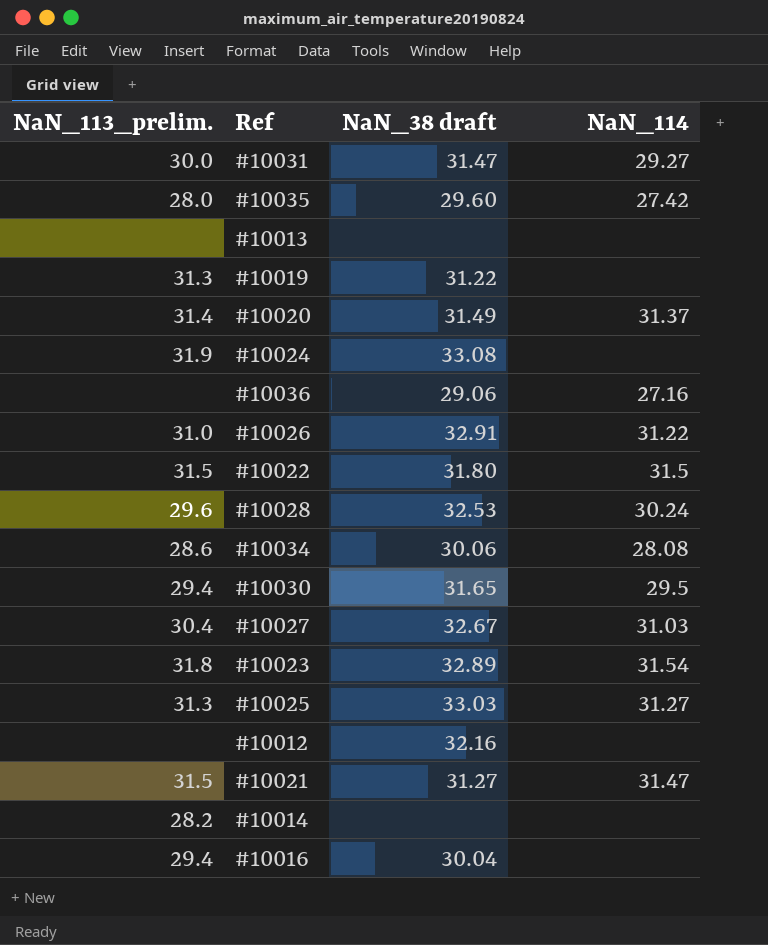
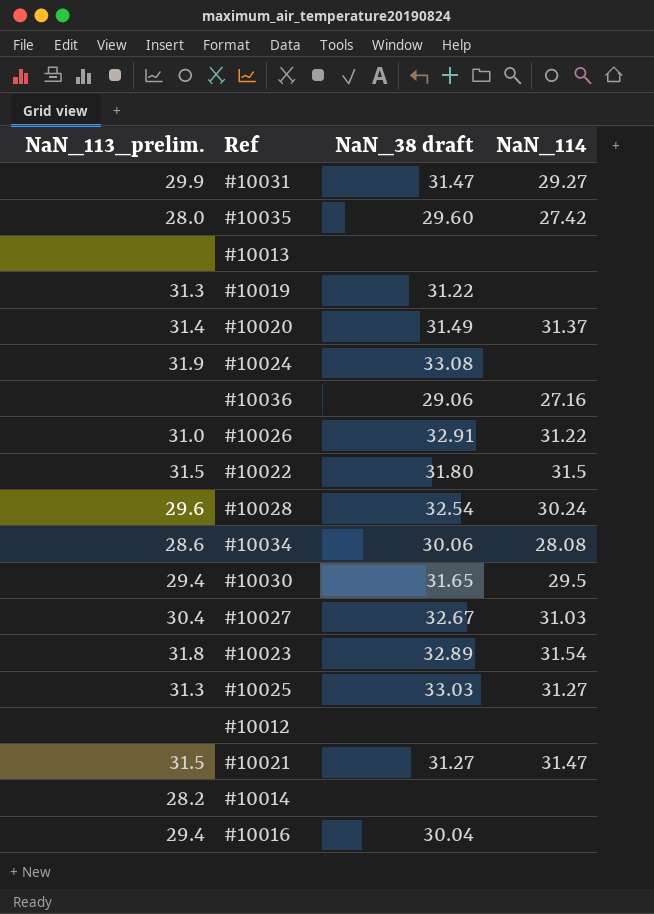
#10031 | NaN_113_prelim.: 30.0 -> 29.9
#10028 | NaN_38 draft: 32.53 -> 32.54
#10012 | NaN_38 draft: 32.16 -> none

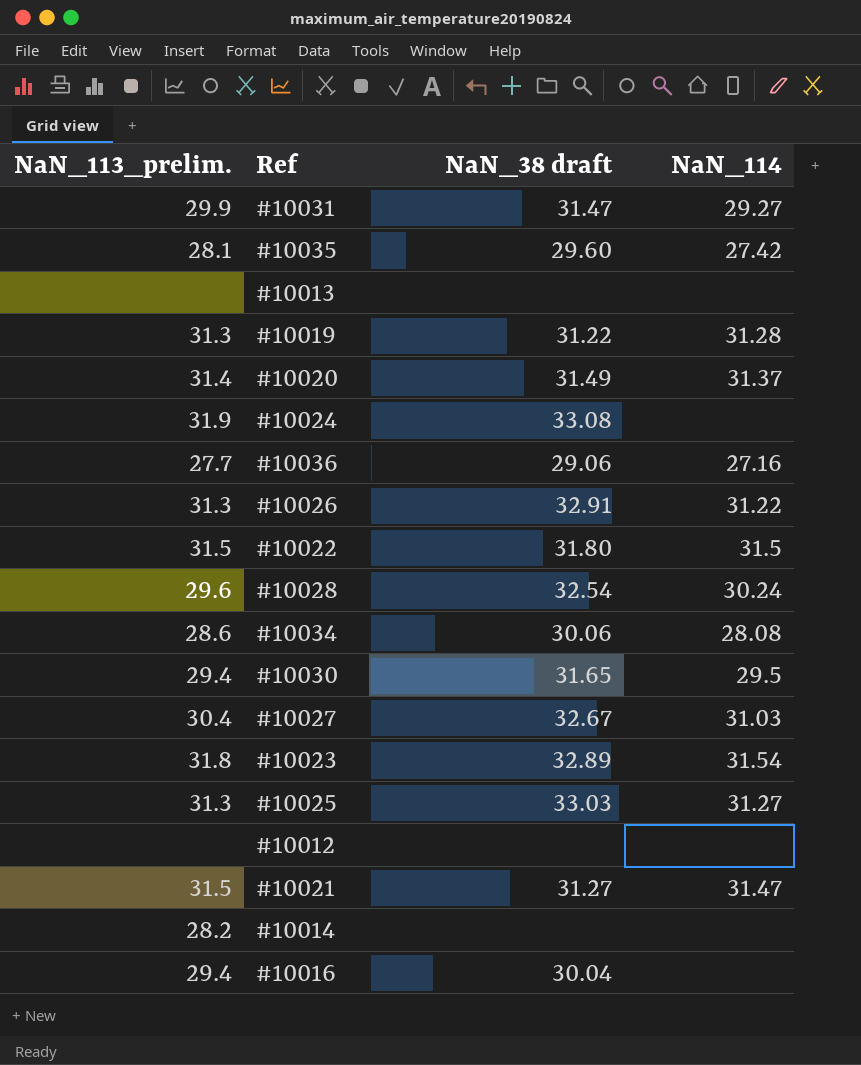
#10035 | NaN_113_prelim.: 28.0 -> 28.1
#10019 | NaN_114: none -> 31.28
#10036 | NaN_113_prelim.: none -> 27.7
#10026 | NaN_113_prelim.: 31.0 -> 31.3

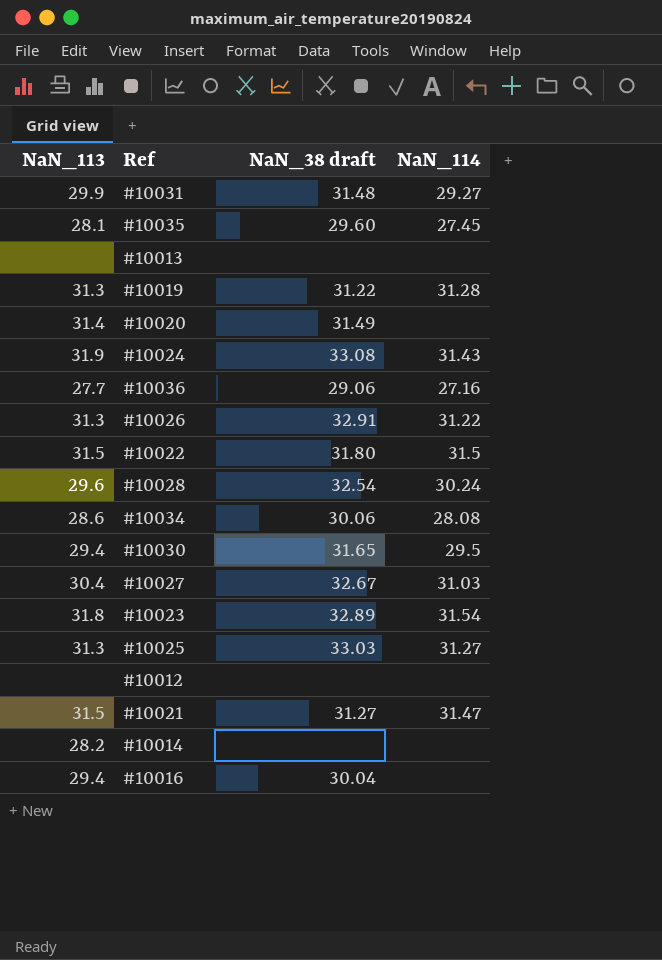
column name: NaN_113_prelim. -> NaN_113
#10031 | NaN_38 draft: 31.47 -> 31.48
#10035 | NaN_114: 27.42 -> 27.45
#10020 | NaN_114: 31.37 -> none
#10024 | NaN_114: none -> 31.43

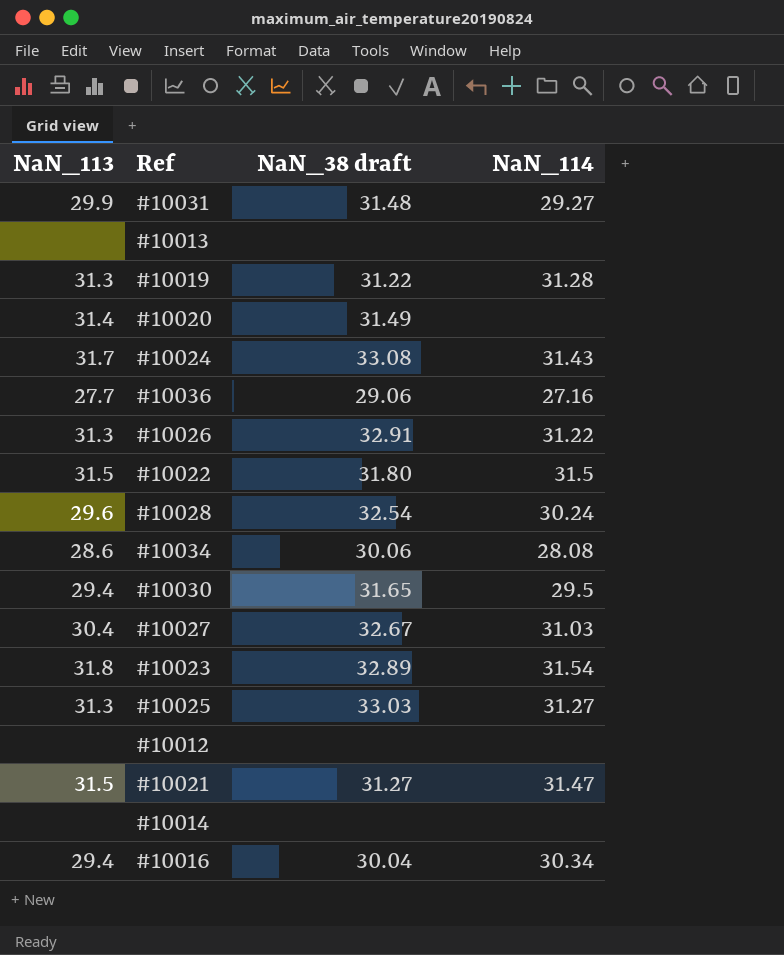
row #10035: 28.1 | 29.60 | 27.45 -> none
#10024 | NaN_113: 31.9 -> 31.7
#10014 | NaN_113: 28.2 -> none
#10016 | NaN_114: none -> 30.34

